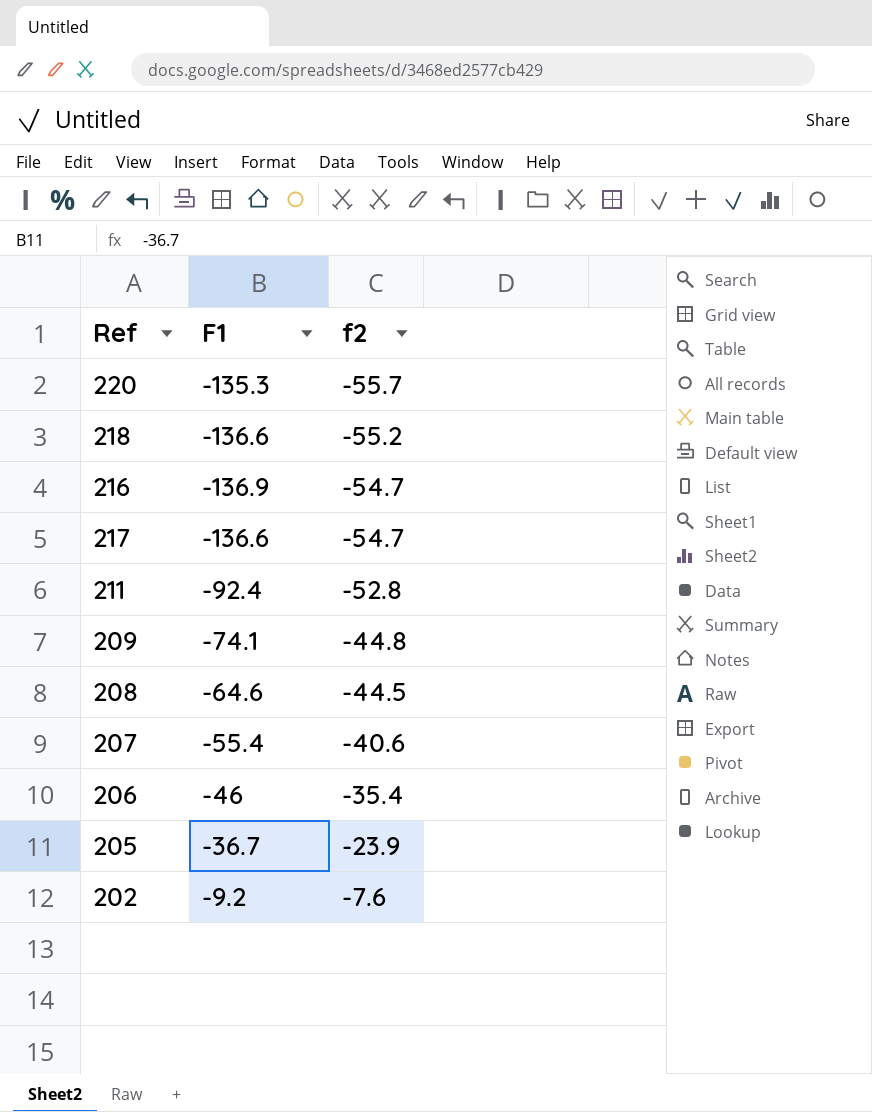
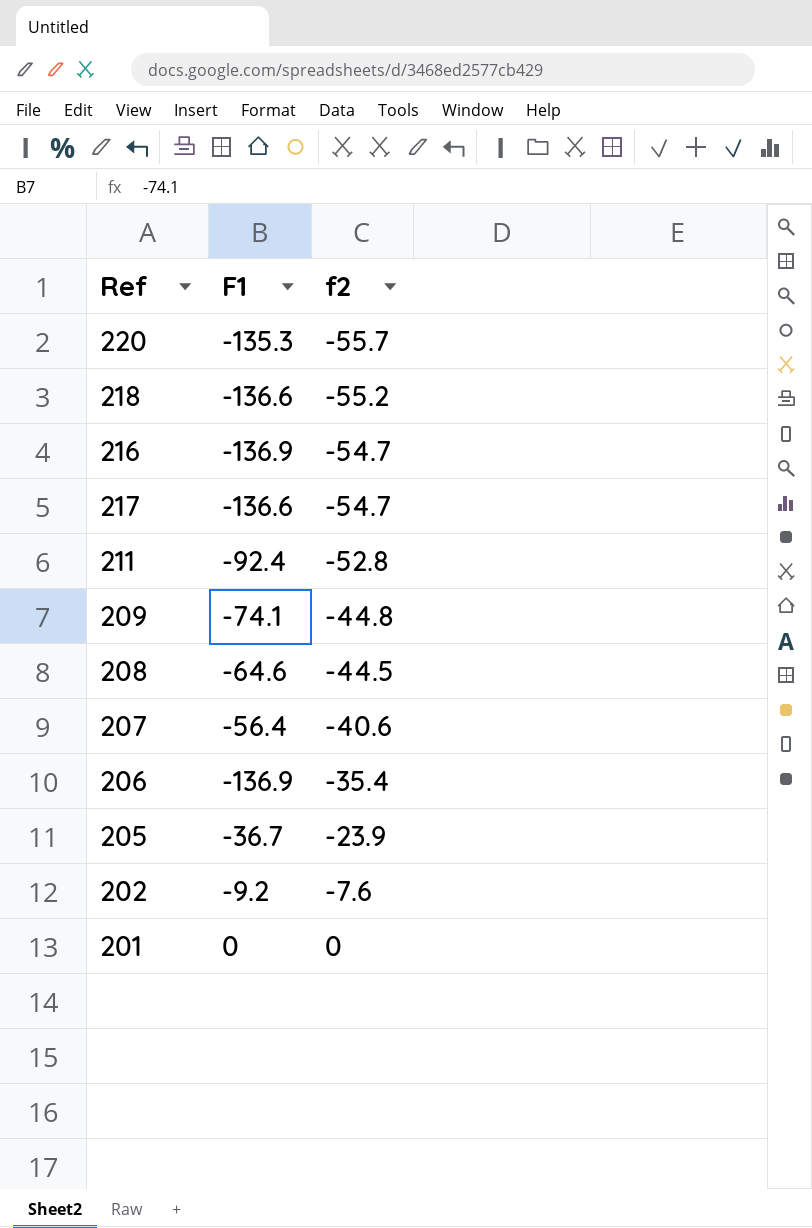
207 | F1: -55.4 -> -56.4
206 | F1: -46 -> -136.9
row 201: none -> 0 | 0

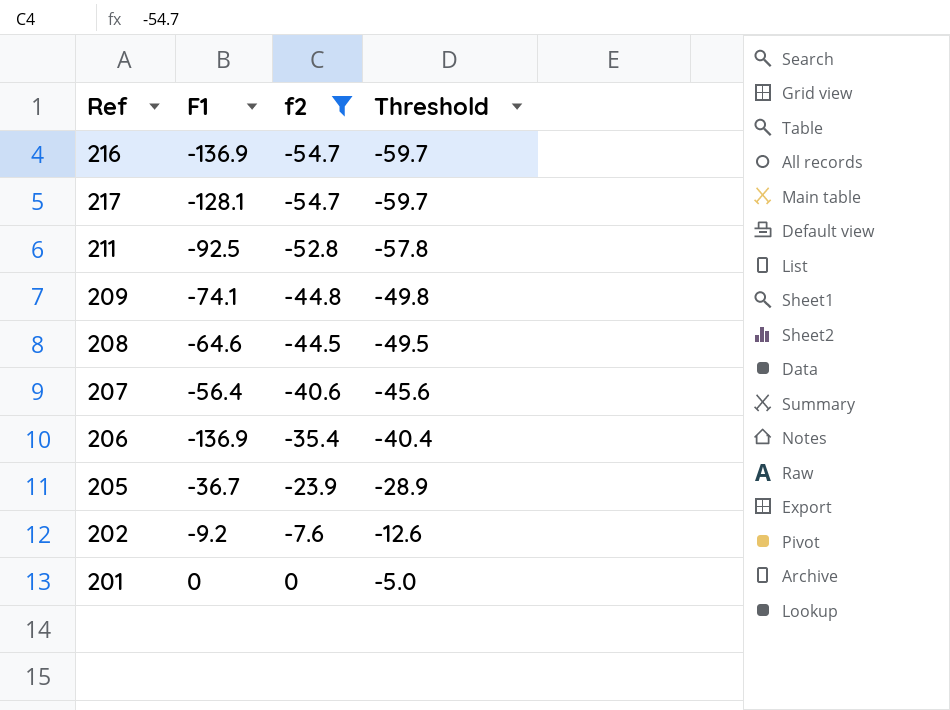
filter: none -> f2 >= -54.7
column Threshold | formula: none -> [f2] - 5
217 | F1: -136.6 -> -128.1
211 | F1: -92.4 -> -92.5

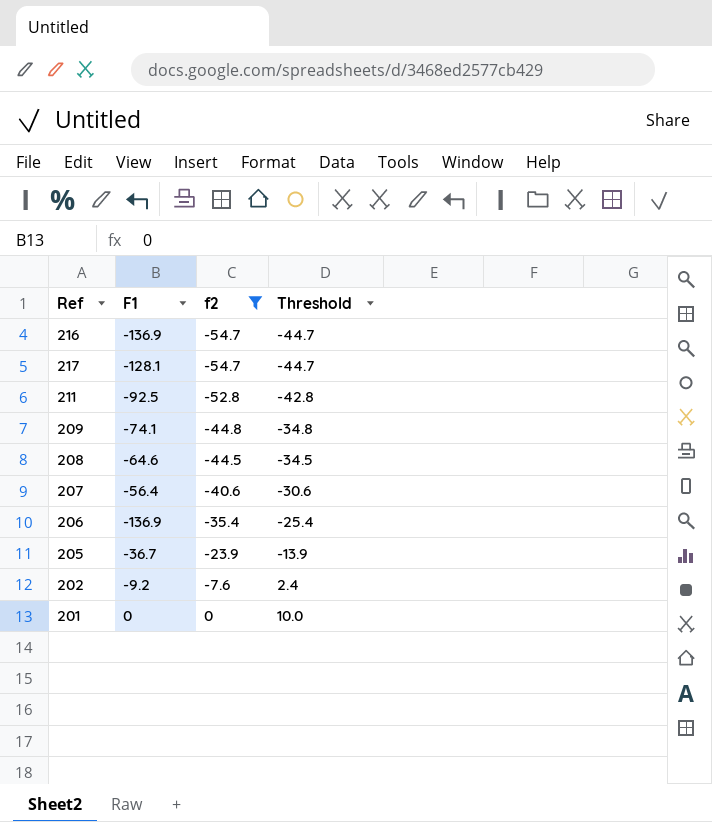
column Threshold | formula: [f2] - 5 -> [f2] + 10

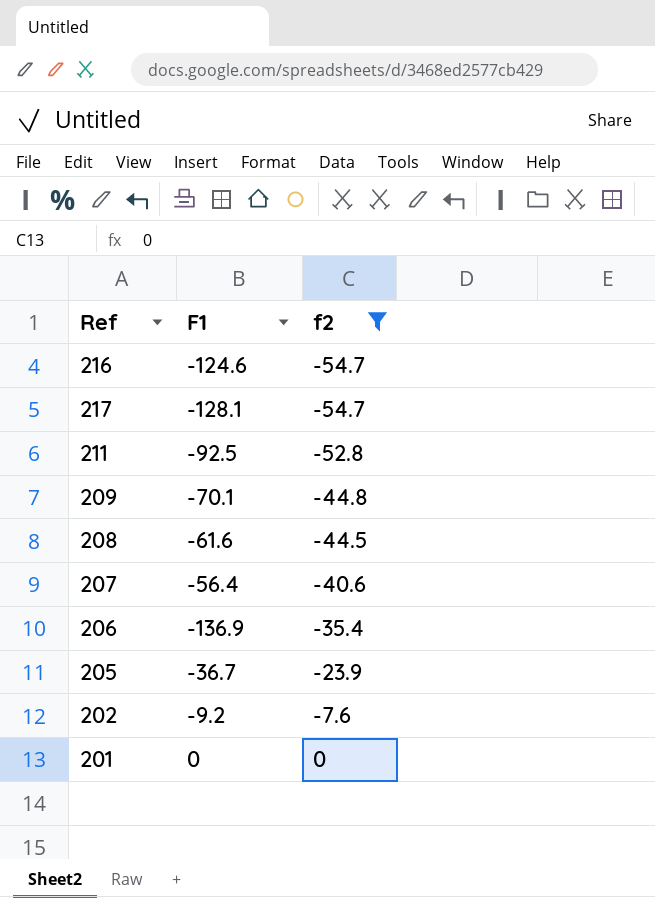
column Threshold | formula: [f2] + 10 -> none
216 | F1: -136.9 -> -124.6
209 | F1: -74.1 -> -70.1
208 | F1: -64.6 -> -61.6

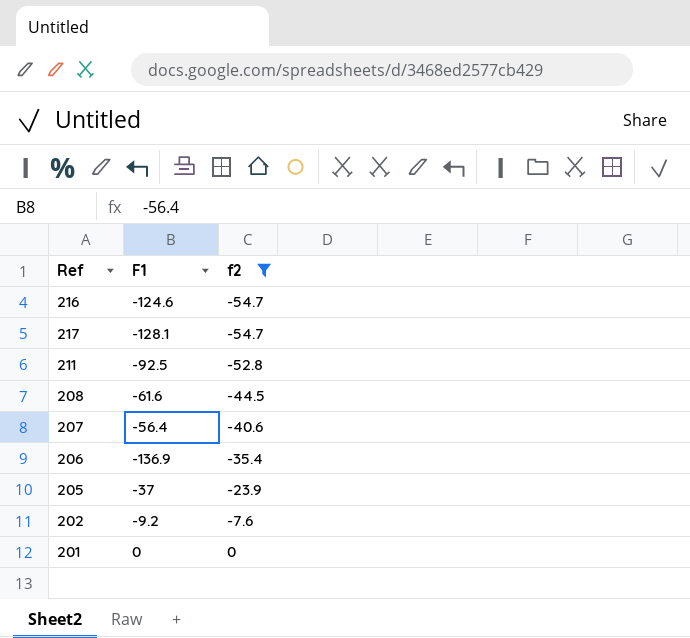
row 209: -70.1 | -44.8 -> none
205 | F1: -36.7 -> -37

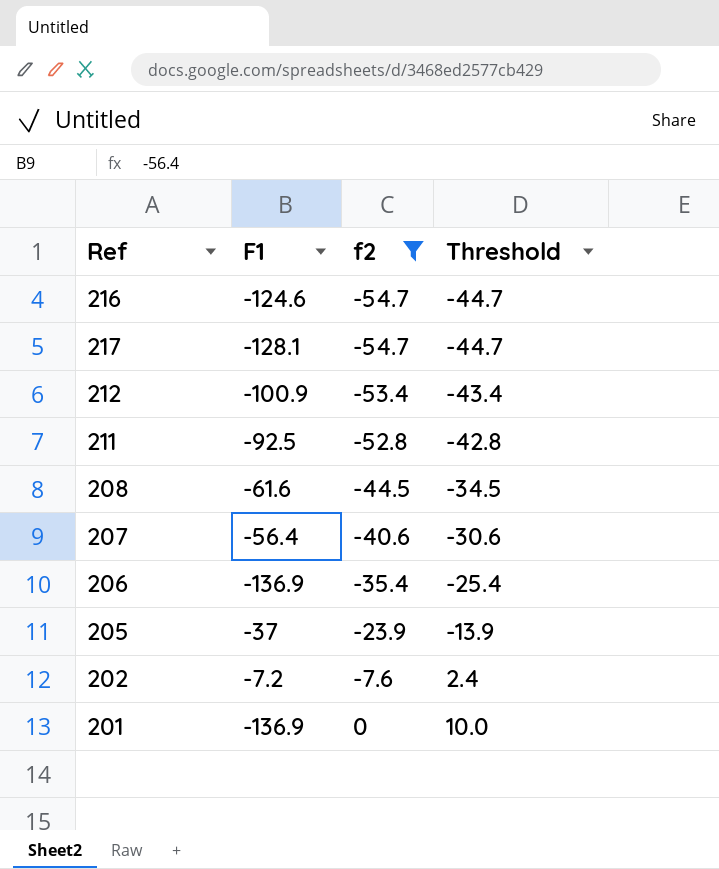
column Threshold | formula: none -> [f2] + 10
row 212: none -> -100.9 | -53.4 | -43.4
202 | F1: -9.2 -> -7.2
201 | F1: 0 -> -136.9

